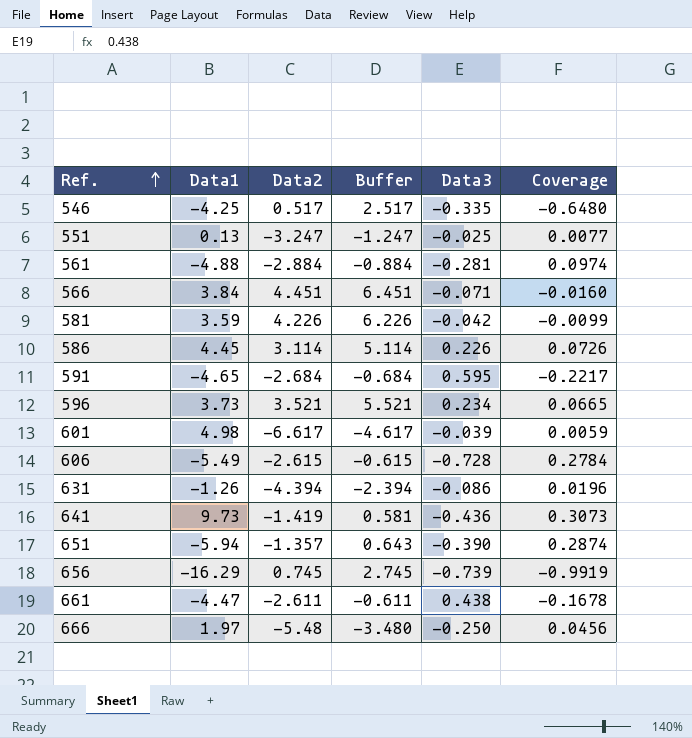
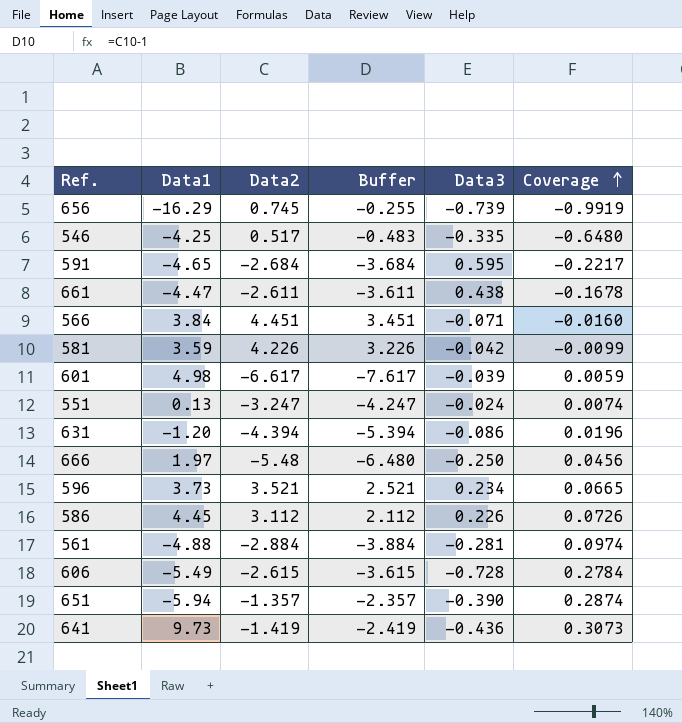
row order: Ref. ascending -> Coverage ascending
column Buffer | formula: [Data2] + 2 -> [Data2] - 1
551 | Data3: -0.025 -> -0.024
551 | Coverage: 0.0077 -> 0.0074
631 | Data1: -1.26 -> -1.20
586 | Data2: 3.114 -> 3.112

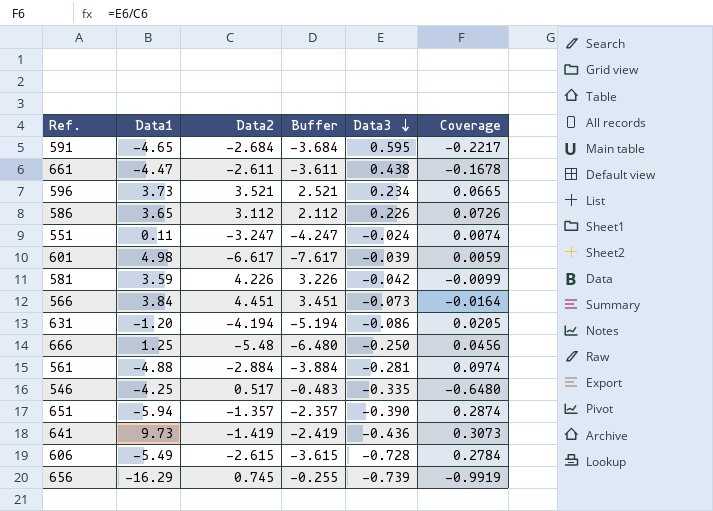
row order: Coverage ascending -> Data3 descending
586 | Data1: 4.45 -> 3.65
551 | Data1: 0.13 -> 0.11
566 | Data3: -0.071 -> -0.073
566 | Coverage: -0.0160 -> -0.0164
631 | Data2: -4.394 -> -4.194
631 | Buffer: -5.394 -> -5.194
631 | Coverage: 0.0196 -> 0.0205
666 | Data1: 1.97 -> 1.25

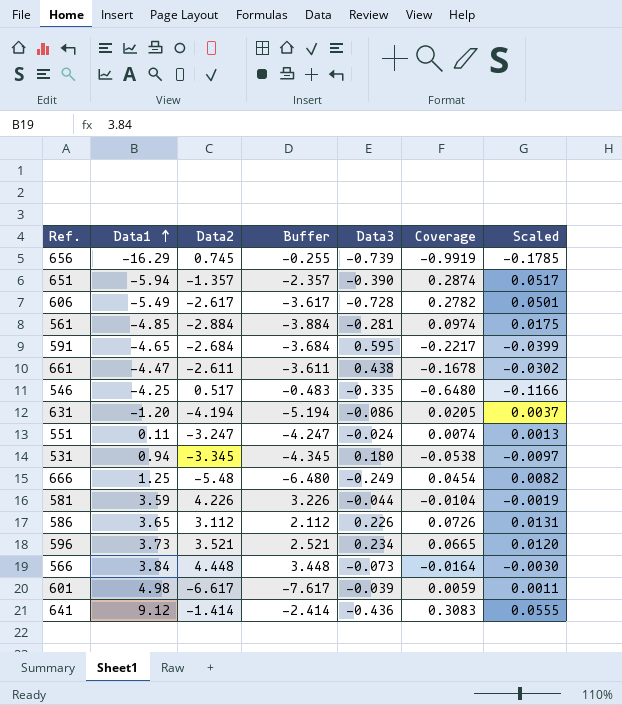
row order: Data3 descending -> Data1 ascending
column Scaled | formula: none -> [Coverage] * 0.18
606 | Data2: -2.615 -> -2.617
606 | Buffer: -3.615 -> -3.617
606 | Coverage: 0.2784 -> 0.2782
561 | Data1: -4.88 -> -4.85
row 531: none -> 0.94 | -3.345 | -4.345 | 0.180 | -0.0538 | -0.0097
666 | Data3: -0.250 -> -0.249
666 | Coverage: 0.0456 -> 0.0454
581 | Data3: -0.042 -> -0.044
581 | Coverage: -0.0099 -> -0.0104
566 | Data2: 4.451 -> 4.448
566 | Buffer: 3.451 -> 3.448
641 | Data1: 9.73 -> 9.12
641 | Data2: -1.419 -> -1.414
641 | Buffer: -2.419 -> -2.414
641 | Coverage: 0.3073 -> 0.3083

